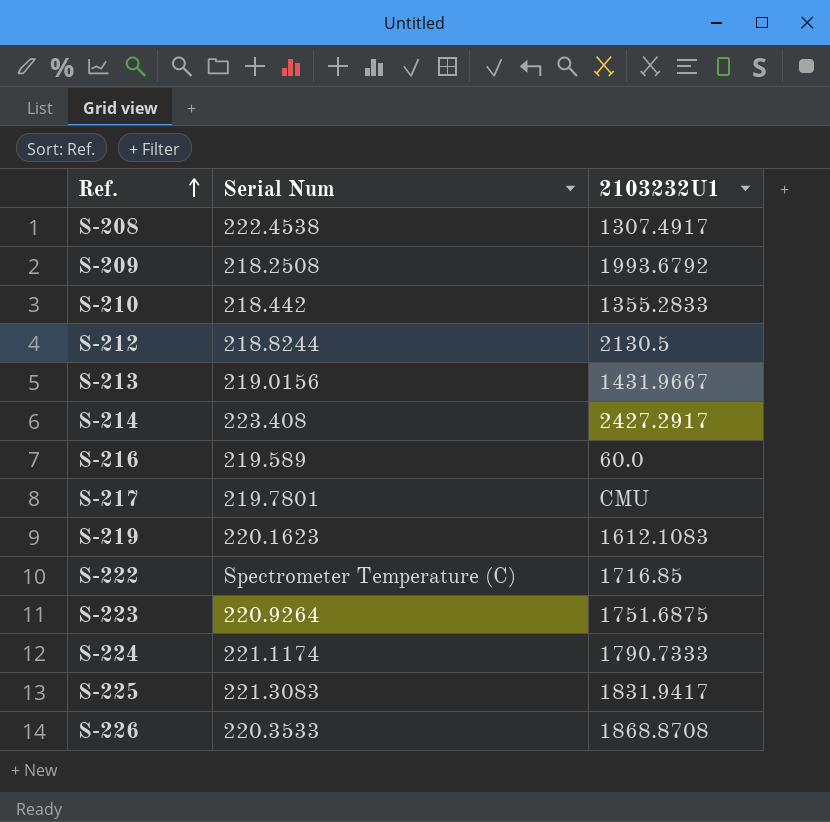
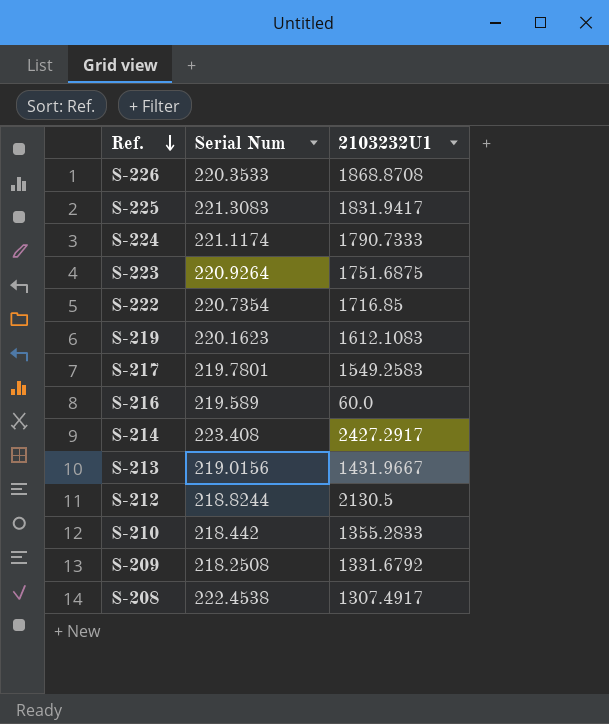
row order: Ref. ascending -> Ref. descending
S-222 | Serial Num: Spectrometer Temperature (C) -> 220.7354
S-217 | 2103232U1: CMU -> 1549.2583
S-209 | 2103232U1: 1993.6792 -> 1331.6792

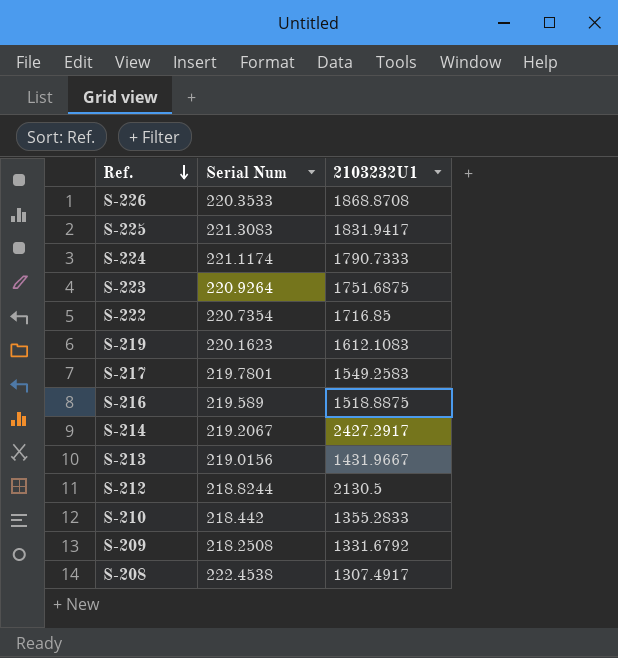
S-216 | 2103232U1: 60.0 -> 1518.8875
S-214 | Serial Num: 223.408 -> 219.2067

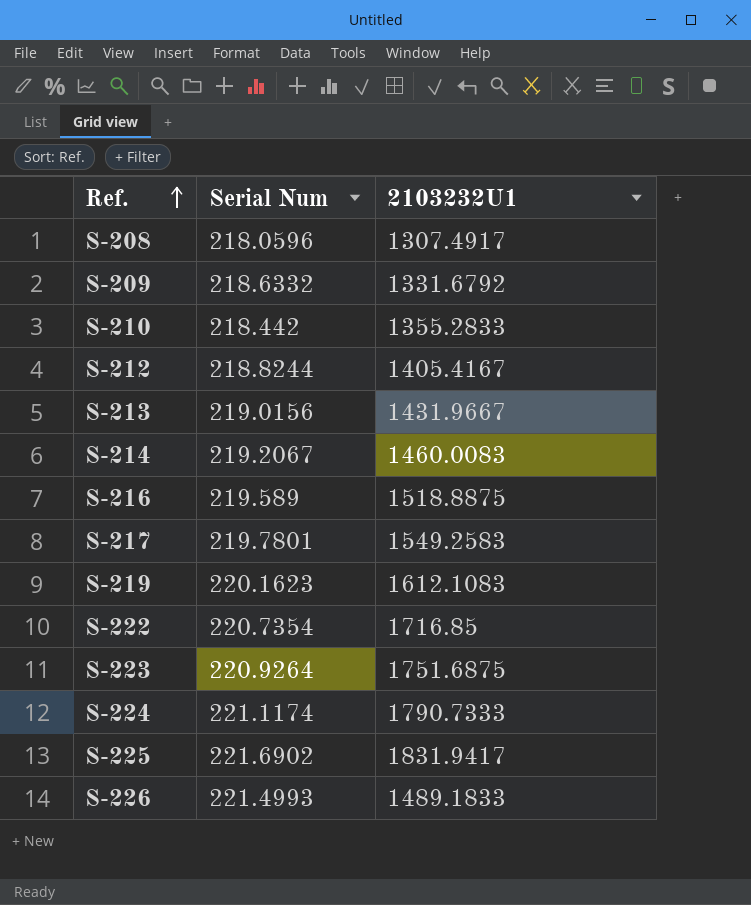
row order: Ref. descending -> Ref. ascending
S-208 | Serial Num: 222.4538 -> 218.0596
S-209 | Serial Num: 218.2508 -> 218.6332
S-212 | 2103232U1: 2130.5 -> 1405.4167
S-214 | 2103232U1: 2427.2917 -> 1460.0083
S-225 | Serial Num: 221.3083 -> 221.6902
S-226 | Serial Num: 220.3533 -> 221.4993
S-226 | 2103232U1: 1868.8708 -> 1489.1833

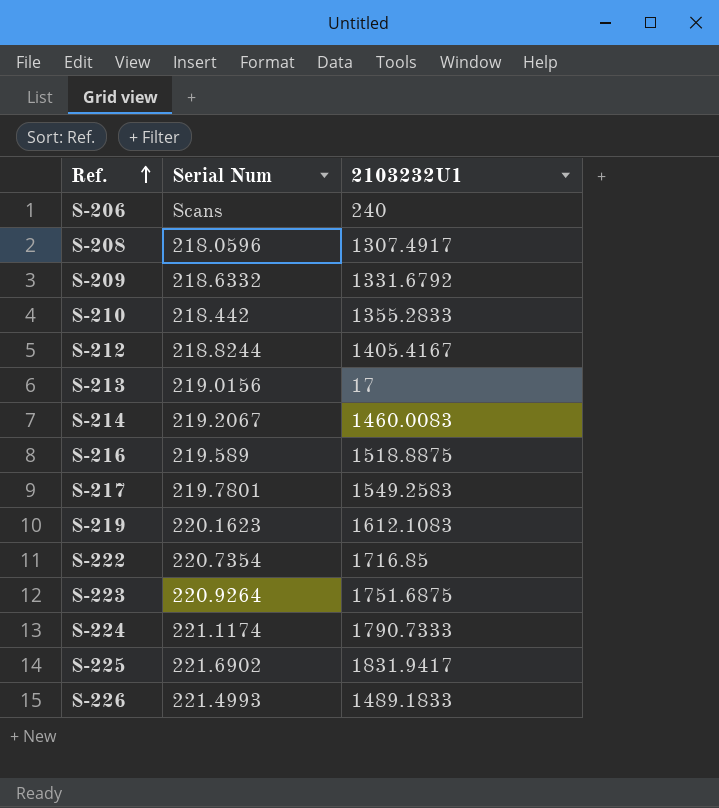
row S-206: none -> Scans | 240
S-213 | 2103232U1: 1431.9667 -> 17

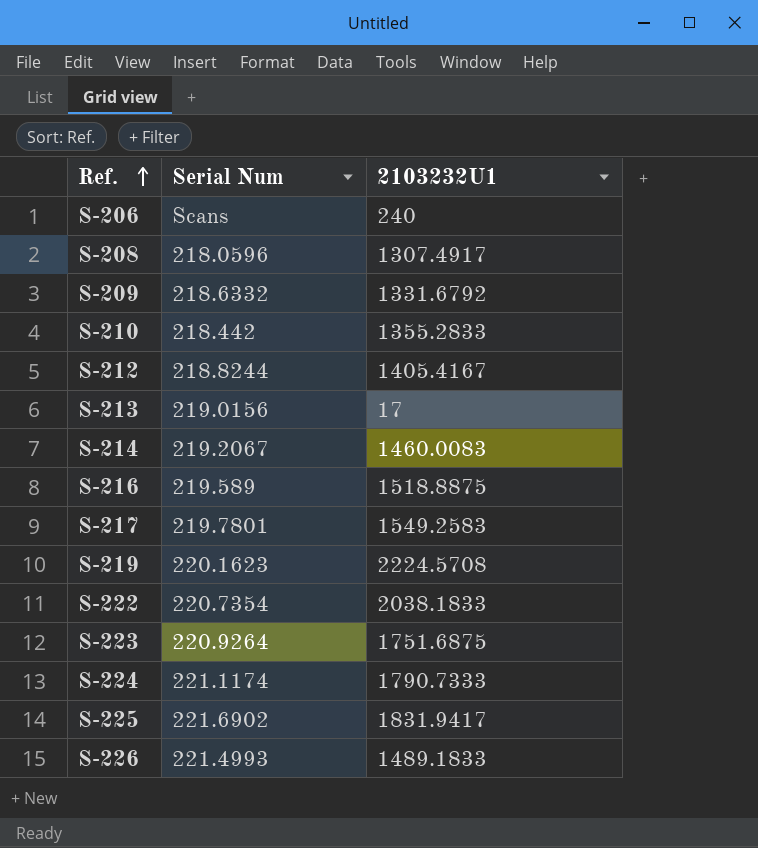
S-219 | 2103232U1: 1612.1083 -> 2224.5708
S-222 | 2103232U1: 1716.85 -> 2038.1833

